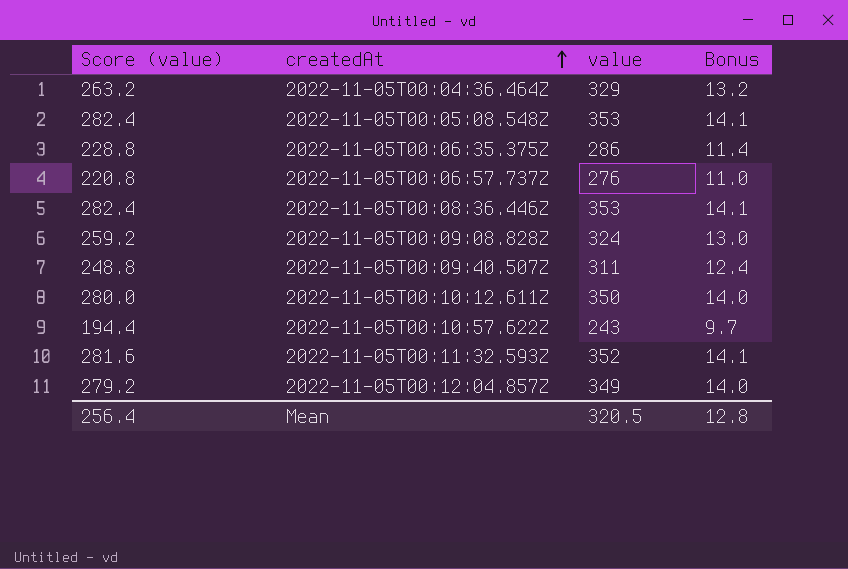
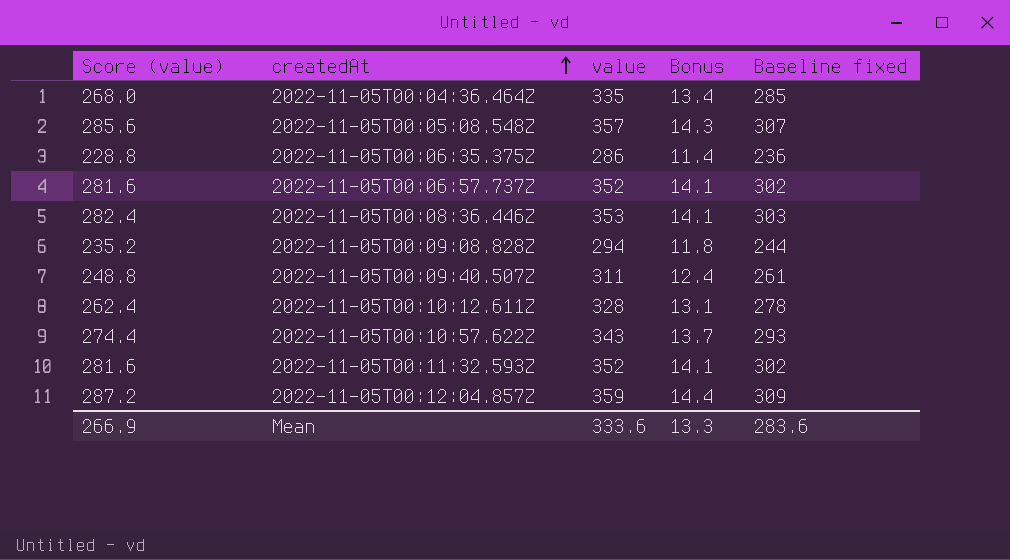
column Baseline fixed | formula: none -> [value] - 50
2022-11-05T00:04:36.464Z | Score (value): 263.2 -> 268.0
2022-11-05T00:04:36.464Z | value: 329 -> 335
2022-11-05T00:04:36.464Z | Bonus: 13.2 -> 13.4
2022-11-05T00:05:08.548Z | Score (value): 282.4 -> 285.6
2022-11-05T00:05:08.548Z | value: 353 -> 357
2022-11-05T00:05:08.548Z | Bonus: 14.1 -> 14.3
2022-11-05T00:06:57.737Z | Score (value): 220.8 -> 281.6
2022-11-05T00:06:57.737Z | value: 276 -> 352
2022-11-05T00:06:57.737Z | Bonus: 11.0 -> 14.1
2022-11-05T00:09:08.828Z | Score (value): 259.2 -> 235.2
2022-11-05T00:09:08.828Z | value: 324 -> 294
2022-11-05T00:09:08.828Z | Bonus: 13.0 -> 11.8
2022-11-05T00:10:12.611Z | Score (value): 280.0 -> 262.4
2022-11-05T00:10:12.611Z | value: 350 -> 328
2022-11-05T00:10:12.611Z | Bonus: 14.0 -> 13.1
2022-11-05T00:10:57.622Z | Score (value): 194.4 -> 274.4
2022-11-05T00:10:57.622Z | value: 243 -> 343
2022-11-05T00:10:57.622Z | Bonus: 9.7 -> 13.7
2022-11-05T00:12:04.857Z | Score (value): 279.2 -> 287.2
2022-11-05T00:12:04.857Z | value: 349 -> 359
2022-11-05T00:12:04.857Z | Bonus: 14.0 -> 14.4
Mean | Score (value): 256.4 -> 266.9
Mean | value: 320.5 -> 333.6
Mean | Bonus: 12.8 -> 13.3

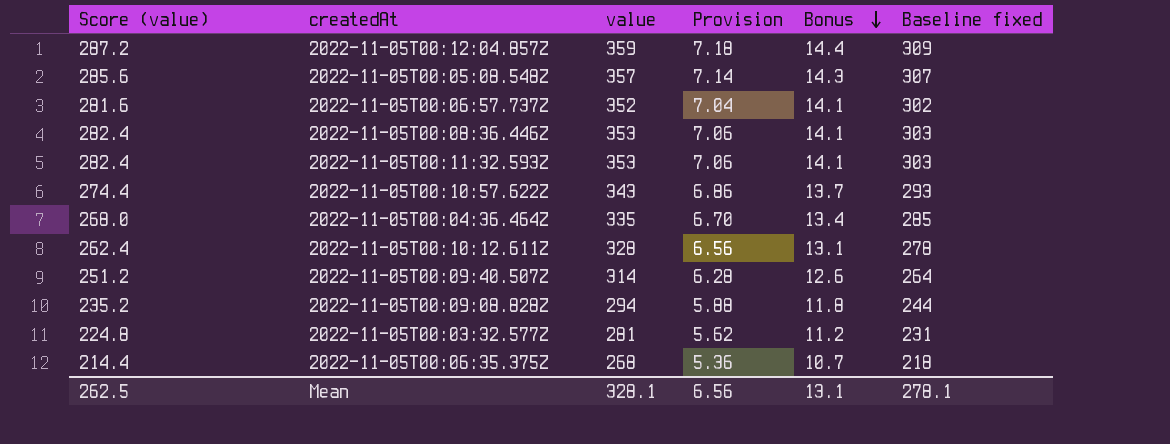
row order: createdAt ascending -> Bonus descending
column Provision | formula: none -> [value] * 0.02
2022-11-05T00:11:32.593Z | Score (value): 281.6 -> 282.4
2022-11-05T00:11:32.593Z | value: 352 -> 353
2022-11-05T00:11:32.593Z | Baseline fixed: 302 -> 303
2022-11-05T00:09:40.507Z | Score (value): 248.8 -> 251.2
2022-11-05T00:09:40.507Z | value: 311 -> 314
2022-11-05T00:09:40.507Z | Bonus: 12.4 -> 12.6
2022-11-05T00:09:40.507Z | Baseline fixed: 261 -> 264
row 2022-11-05T00:03:32.577Z: none -> 224.8 | 281 | 5.62 | 11.2 | 231
2022-11-05T00:06:35.375Z | Score (value): 228.8 -> 214.4
2022-11-05T00:06:35.375Z | value: 286 -> 268
2022-11-05T00:06:35.375Z | Bonus: 11.4 -> 10.7
2022-11-05T00:06:35.375Z | Baseline fixed: 236 -> 218
Mean | Score (value): 266.9 -> 262.5
Mean | value: 333.6 -> 328.1
Mean | Bonus: 13.3 -> 13.1
Mean | Baseline fixed: 283.6 -> 278.1

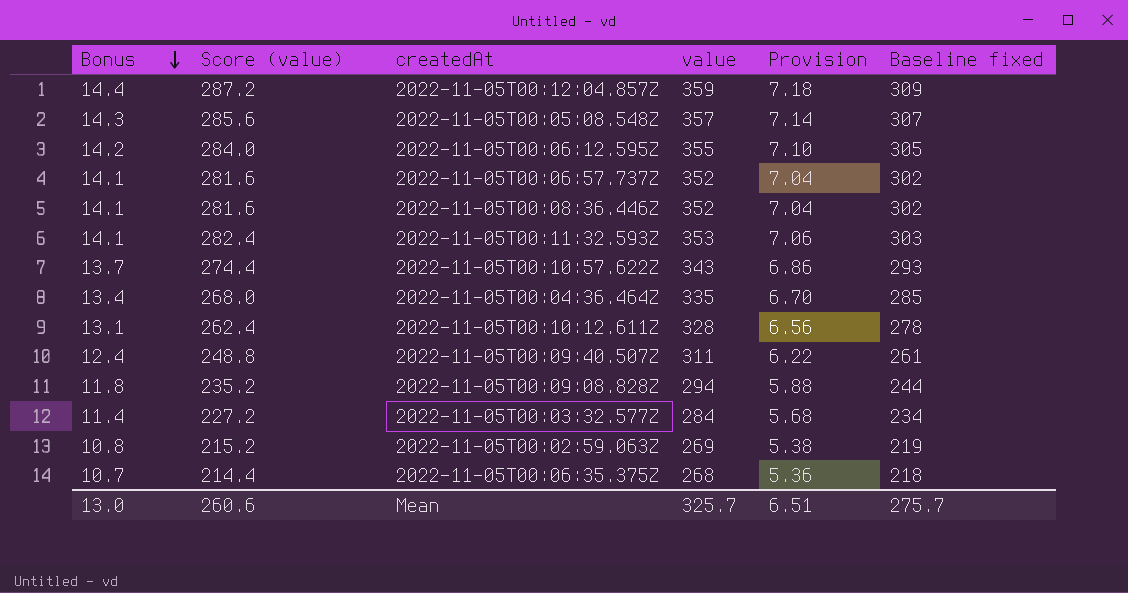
column Bonus | position: 5 -> 1
row 2022-11-05T00:06:12.595Z: none -> 14.2 | 284.0 | 355 | 7.10 | 305
2022-11-05T00:08:36.446Z | Score (value): 282.4 -> 281.6
2022-11-05T00:08:36.446Z | value: 353 -> 352
2022-11-05T00:08:36.446Z | Provision: 7.06 -> 7.04
2022-11-05T00:08:36.446Z | Baseline fixed: 303 -> 302
2022-11-05T00:09:40.507Z | Bonus: 12.6 -> 12.4
2022-11-05T00:09:40.507Z | Score (value): 251.2 -> 248.8
2022-11-05T00:09:40.507Z | value: 314 -> 311
2022-11-05T00:09:40.507Z | Provision: 6.28 -> 6.22
2022-11-05T00:09:40.507Z | Baseline fixed: 264 -> 261
2022-11-05T00:03:32.577Z | Bonus: 11.2 -> 11.4
2022-11-05T00:03:32.577Z | Score (value): 224.8 -> 227.2
2022-11-05T00:03:32.577Z | value: 281 -> 284
2022-11-05T00:03:32.577Z | Provision: 5.62 -> 5.68
2022-11-05T00:03:32.577Z | Baseline fixed: 231 -> 234
row 2022-11-05T00:02:59.063Z: none -> 10.8 | 215.2 | 269 | 5.38 | 219
Mean | Bonus: 13.1 -> 13.0
Mean | Score (value): 262.5 -> 260.6
Mean | value: 328.1 -> 325.7
Mean | Provision: 6.56 -> 6.51
Mean | Baseline fixed: 278.1 -> 275.7

